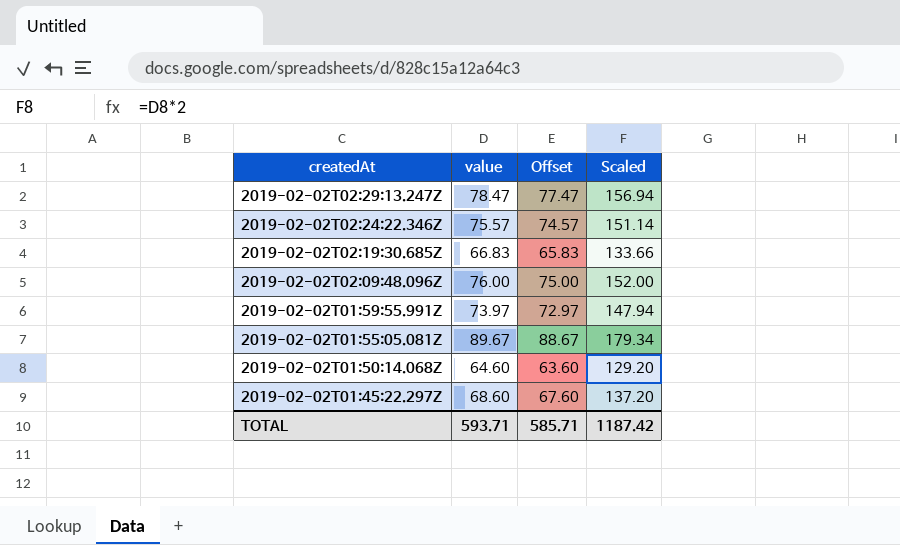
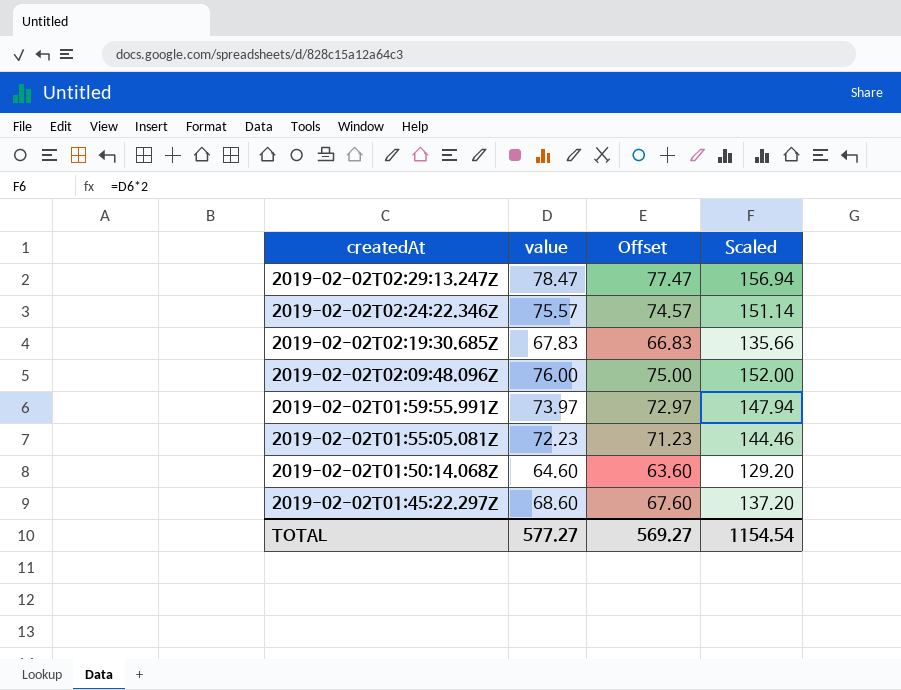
2019-02-02T02:19:30.685Z | value: 66.83 -> 67.83
2019-02-02T02:19:30.685Z | Offset: 65.83 -> 66.83
2019-02-02T02:19:30.685Z | Scaled: 133.66 -> 135.66
2019-02-02T01:55:05.081Z | value: 89.67 -> 72.23
2019-02-02T01:55:05.081Z | Offset: 88.67 -> 71.23
2019-02-02T01:55:05.081Z | Scaled: 179.34 -> 144.46
TOTAL | value: 593.71 -> 577.27
TOTAL | Offset: 585.71 -> 569.27
TOTAL | Scaled: 1187.42 -> 1154.54

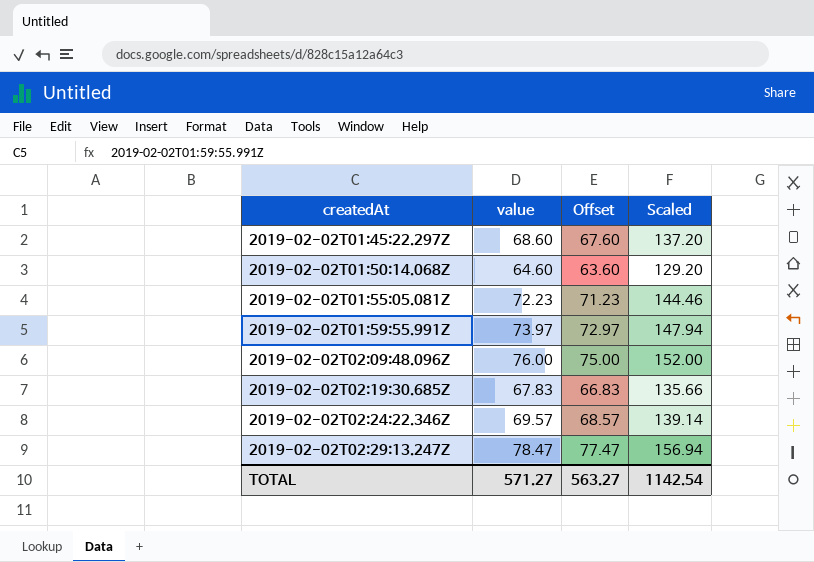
row order: createdAt descending -> createdAt ascending
2019-02-02T02:24:22.346Z | value: 75.57 -> 69.57
2019-02-02T02:24:22.346Z | Offset: 74.57 -> 68.57
2019-02-02T02:24:22.346Z | Scaled: 151.14 -> 139.14
TOTAL | value: 577.27 -> 571.27
TOTAL | Offset: 569.27 -> 563.27
TOTAL | Scaled: 1154.54 -> 1142.54

